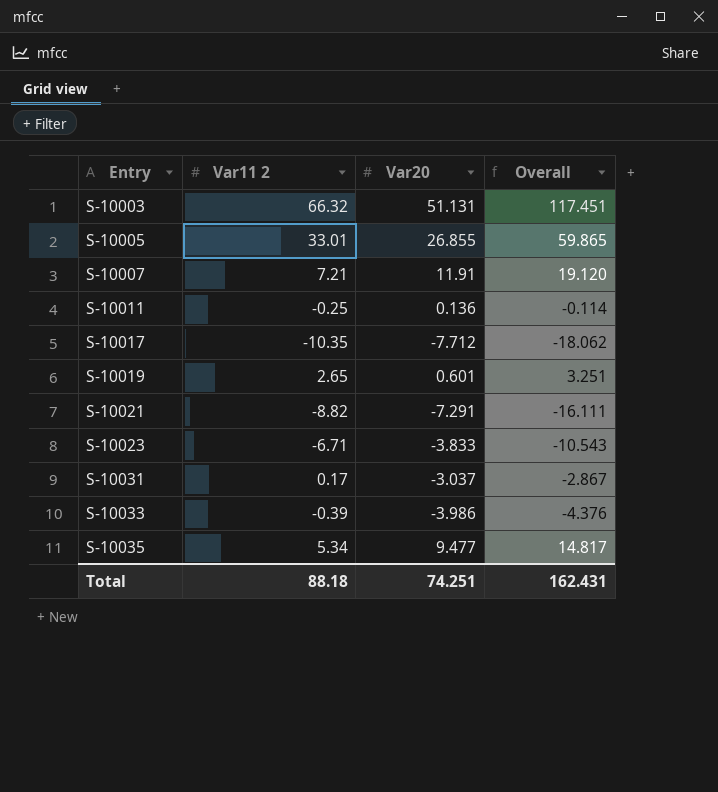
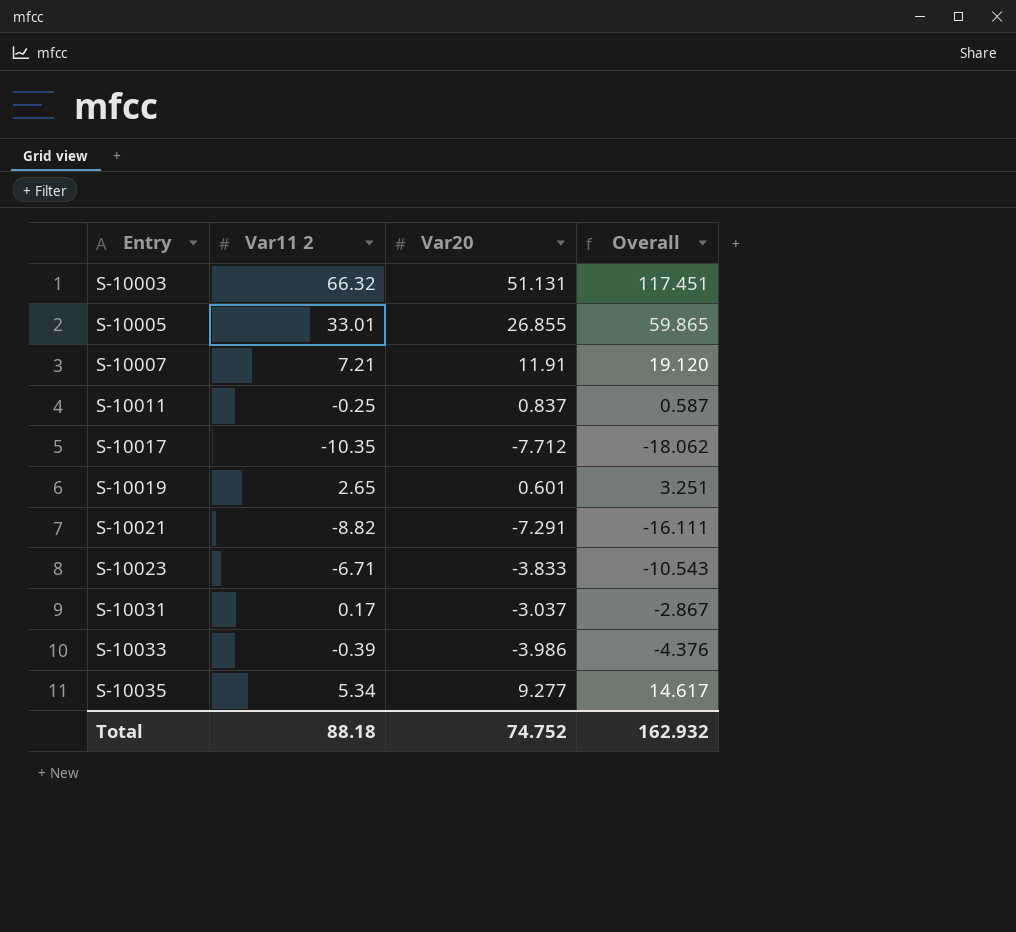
S-10011 | Var20: 0.136 -> 0.837
S-10011 | Overall: -0.114 -> 0.587
S-10035 | Var20: 9.477 -> 9.277
S-10035 | Overall: 14.817 -> 14.617
Total | Var20: 74.251 -> 74.752
Total | Overall: 162.431 -> 162.932

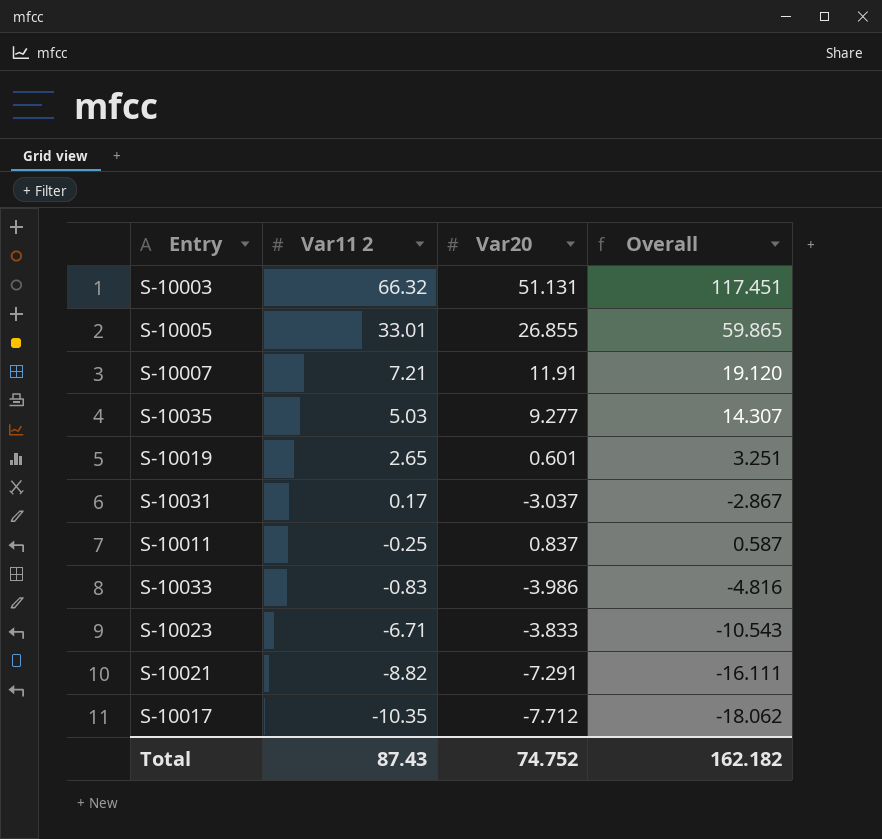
row order: Entry ascending -> Var11 2 descending
S-10035 | Var11 2: 5.34 -> 5.03
S-10035 | Overall: 14.617 -> 14.307
S-10033 | Var11 2: -0.39 -> -0.83
S-10033 | Overall: -4.376 -> -4.816
Total | Var11 2: 88.18 -> 87.43
Total | Overall: 162.932 -> 162.182

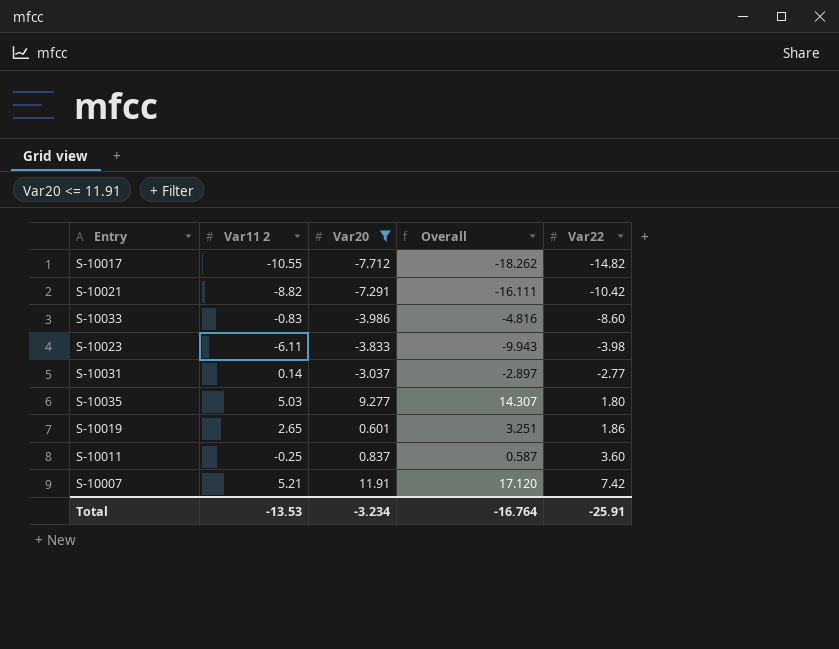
filter: none -> Var20 <= 11.91
row order: Var11 2 descending -> Var22 ascending
column Var22 | position: none -> 5
S-10017 | Var11 2: -10.35 -> -10.55
S-10017 | Overall: -18.062 -> -18.262
S-10023 | Var11 2: -6.71 -> -6.11
S-10023 | Overall: -10.543 -> -9.943
S-10031 | Var11 2: 0.17 -> 0.14
S-10031 | Overall: -2.867 -> -2.897
S-10007 | Var11 2: 7.21 -> 5.21
S-10007 | Overall: 19.120 -> 17.120
Total | Var11 2: 87.43 -> -13.53
Total | Var20: 74.752 -> -3.234
Total | Overall: 162.182 -> -16.764

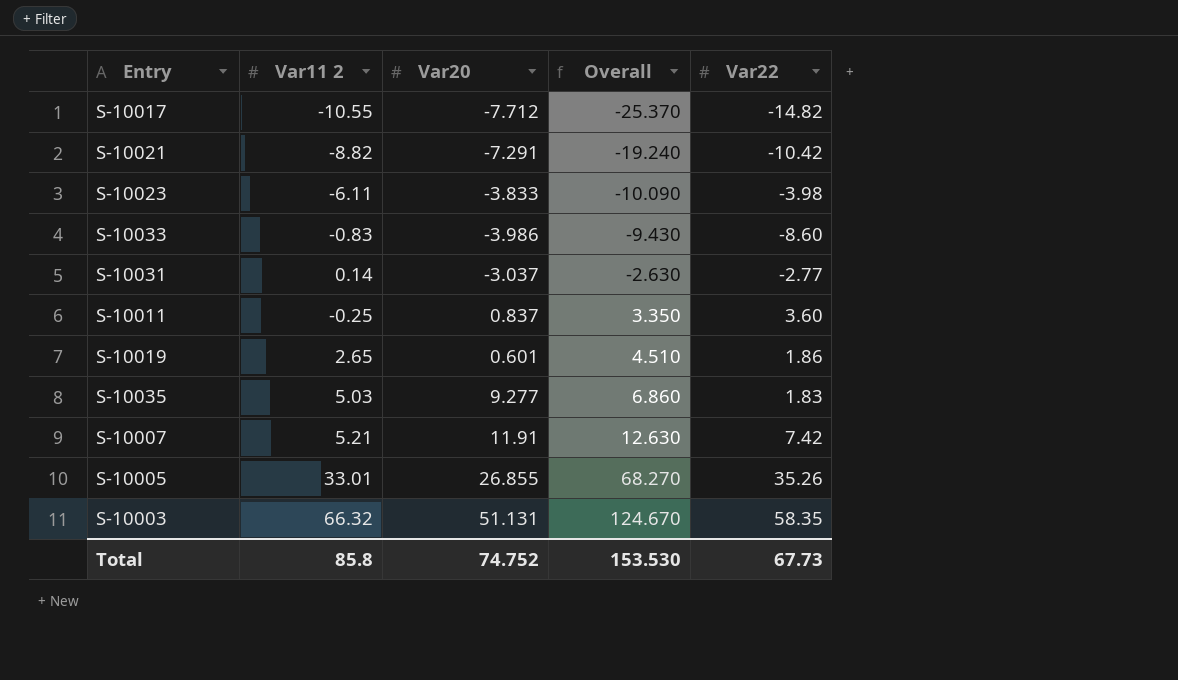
filter: Var20 <= 11.91 -> none
row order: Var22 ascending -> Overall ascending
column Overall | formula: [Var11 2] + [Var20] -> [Var11 2] + [Var22]
S-10035 | Var22: 1.80 -> 1.83
Total | Var11 2: -13.53 -> 85.8
Total | Var20: -3.234 -> 74.752
Total | Overall: -16.764 -> 153.530
Total | Var22: -25.91 -> 67.73

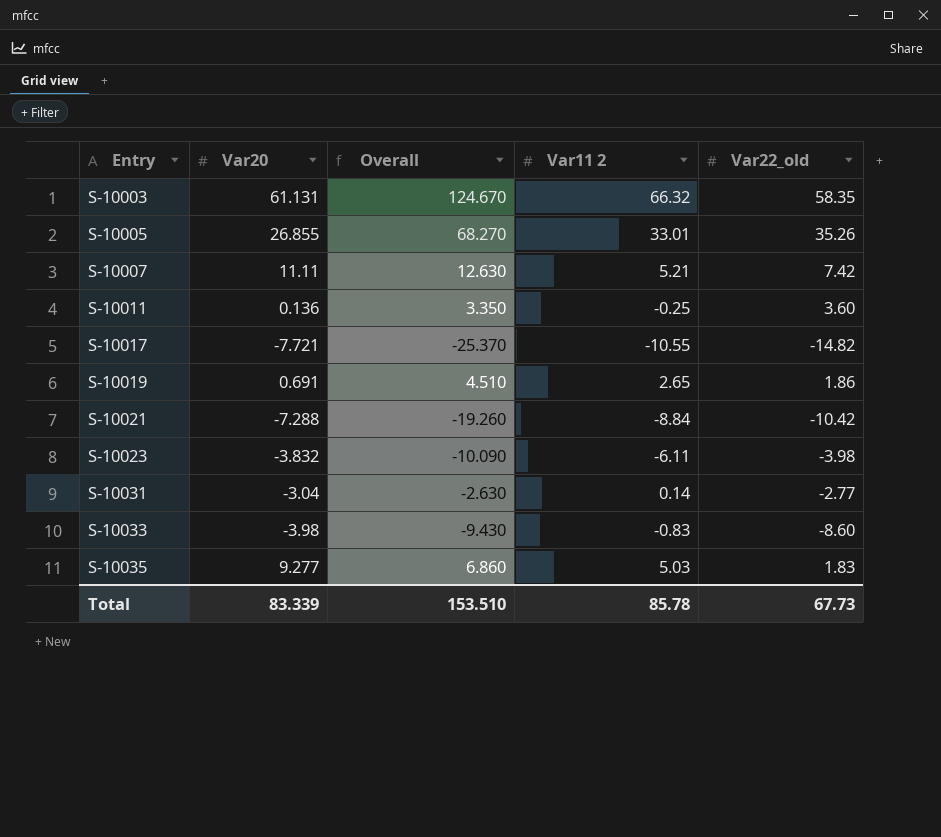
row order: Overall ascending -> Entry ascending
column Var11 2 | position: 2 -> 4
column name: Var22 -> Var22_old
S-10003 | Var20: 51.131 -> 61.131
S-10007 | Var20: 11.91 -> 11.11
S-10011 | Var20: 0.837 -> 0.136
S-10017 | Var20: -7.712 -> -7.721
S-10019 | Var20: 0.601 -> 0.691
S-10021 | Var20: -7.291 -> -7.288
S-10021 | Overall: -19.240 -> -19.260
S-10021 | Var11 2: -8.82 -> -8.84
S-10023 | Var20: -3.833 -> -3.832
S-10031 | Var20: -3.037 -> -3.04
S-10033 | Var20: -3.986 -> -3.98
Total | Var20: 74.752 -> 83.339
Total | Overall: 153.530 -> 153.510
Total | Var11 2: 85.8 -> 85.78

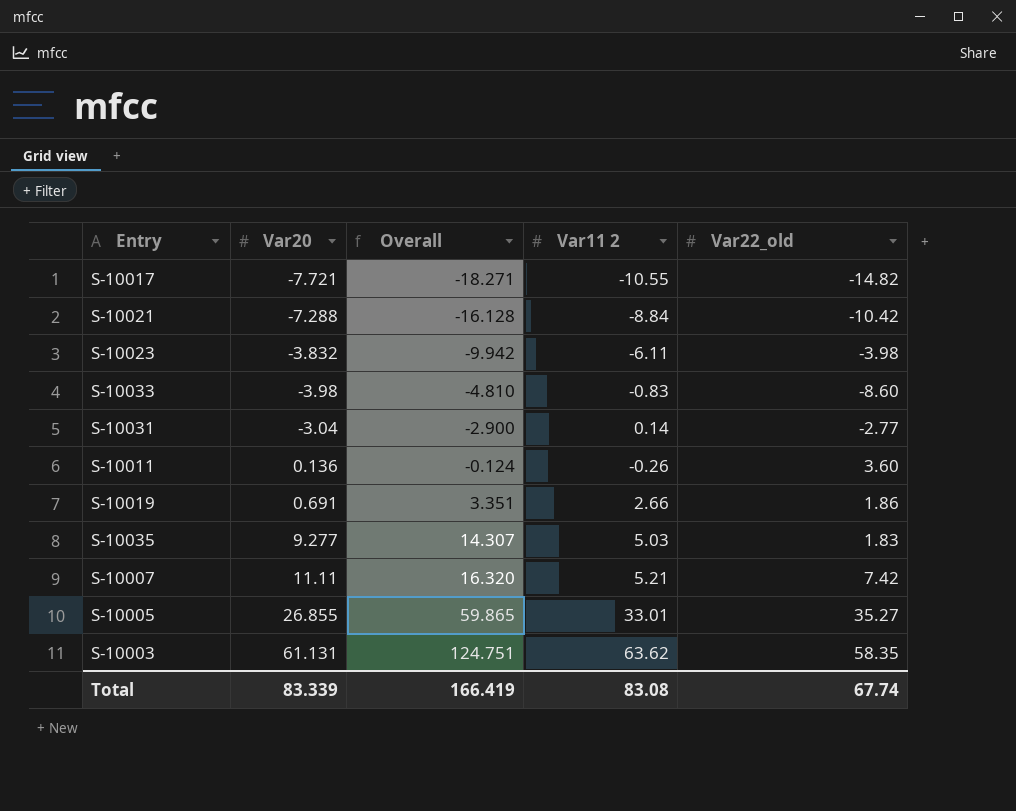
row order: Entry ascending -> Overall ascending
column Overall | formula: [Var11 2] + [Var22_old] -> [Var20] + [Var11 2]
S-10011 | Var11 2: -0.25 -> -0.26
S-10019 | Var11 2: 2.65 -> 2.66
S-10005 | Var22_old: 35.26 -> 35.27
S-10003 | Var11 2: 66.32 -> 63.62
Total | Overall: 153.510 -> 166.419
Total | Var11 2: 85.78 -> 83.08
Total | Var22_old: 67.73 -> 67.74

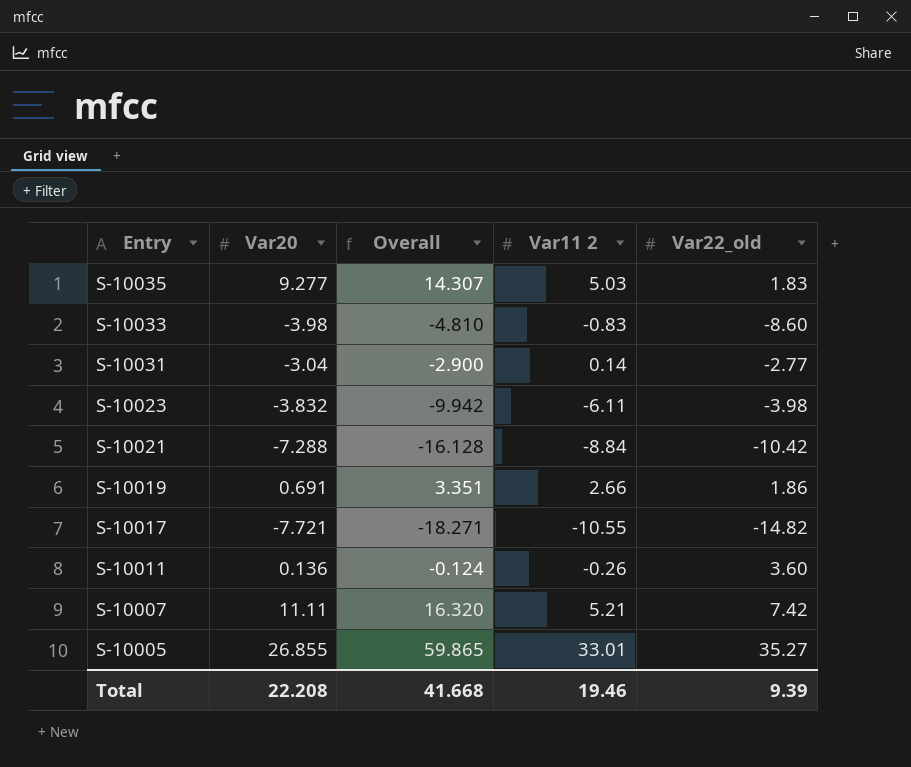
row order: Overall ascending -> Entry descending
row S-10003: 61.131 | 124.751 | 63.62 | 58.35 -> none
Total | Var20: 83.339 -> 22.208
Total | Overall: 166.419 -> 41.668
Total | Var11 2: 83.08 -> 19.46
Total | Var22_old: 67.74 -> 9.39

